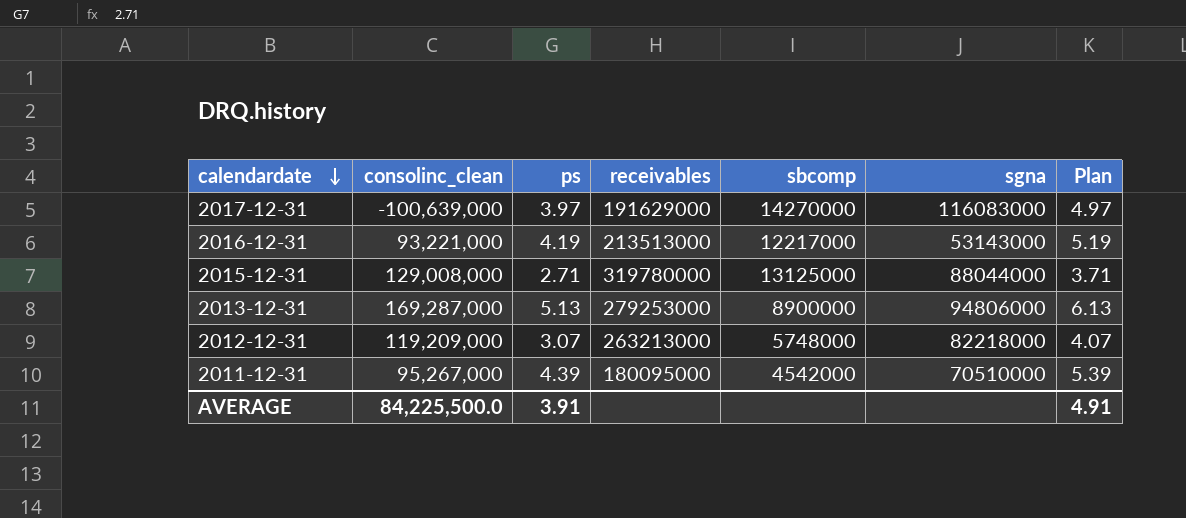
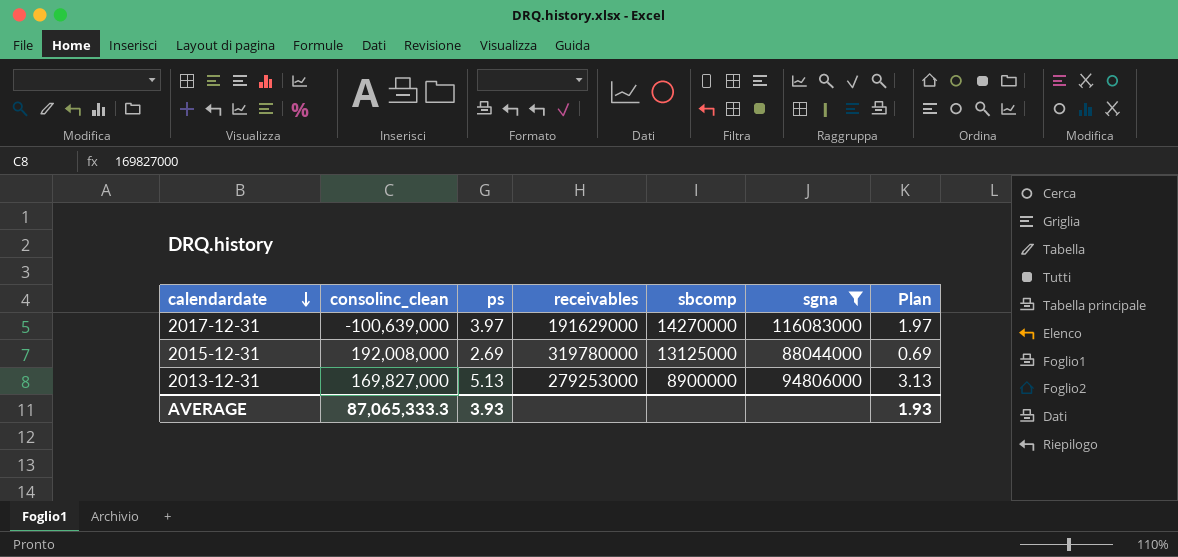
filter: none -> sgna >= 88044000
column Plan | formula: [ps] + 1 -> [ps] - 2
2015-12-31 | consolinc_clean: 129,008,000 -> 192,008,000
2015-12-31 | ps: 2.71 -> 2.69
2013-12-31 | consolinc_clean: 169,287,000 -> 169,827,000
AVERAGE | consolinc_clean: 84,225,500.0 -> 87,065,333.3
AVERAGE | ps: 3.91 -> 3.93
AVERAGE | Plan: 4.91 -> 1.93

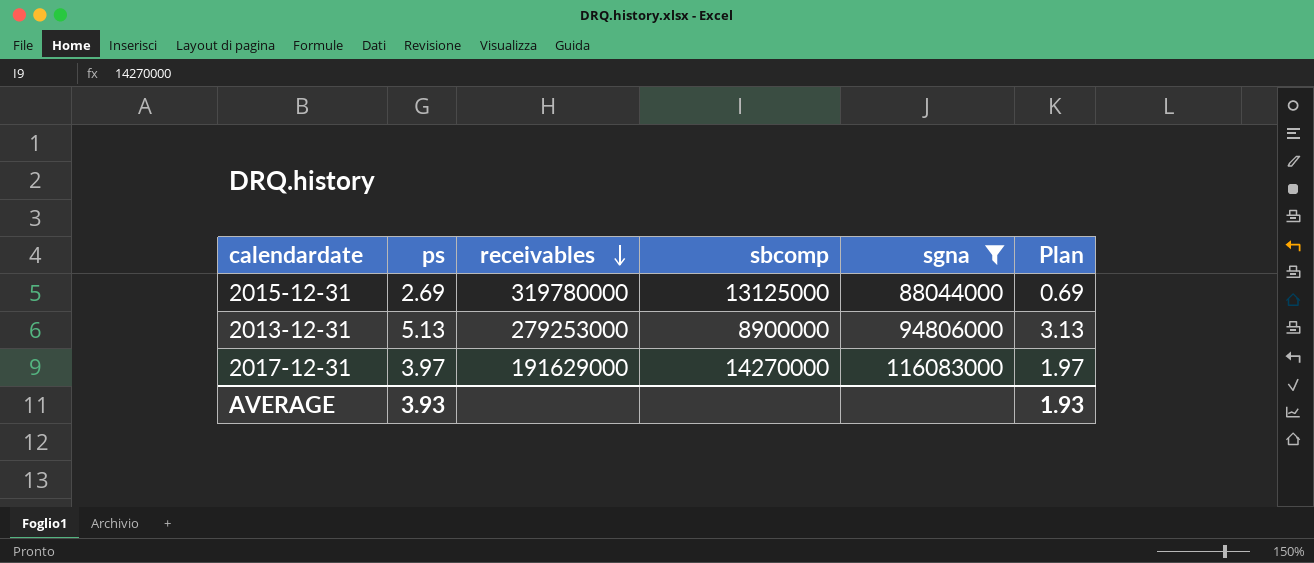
row order: calendardate descending -> receivables descending
column consolinc_clean | position: 2 -> none

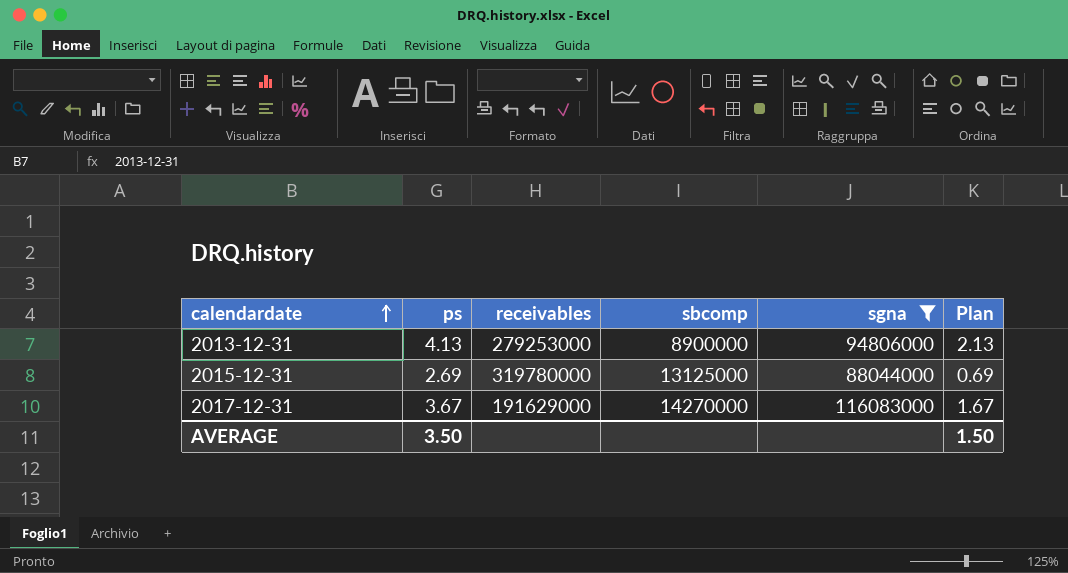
row order: receivables descending -> calendardate ascending
2013-12-31 | ps: 5.13 -> 4.13
2013-12-31 | Plan: 3.13 -> 2.13
2017-12-31 | ps: 3.97 -> 3.67
2017-12-31 | Plan: 1.97 -> 1.67
AVERAGE | ps: 3.93 -> 3.50
AVERAGE | Plan: 1.93 -> 1.50

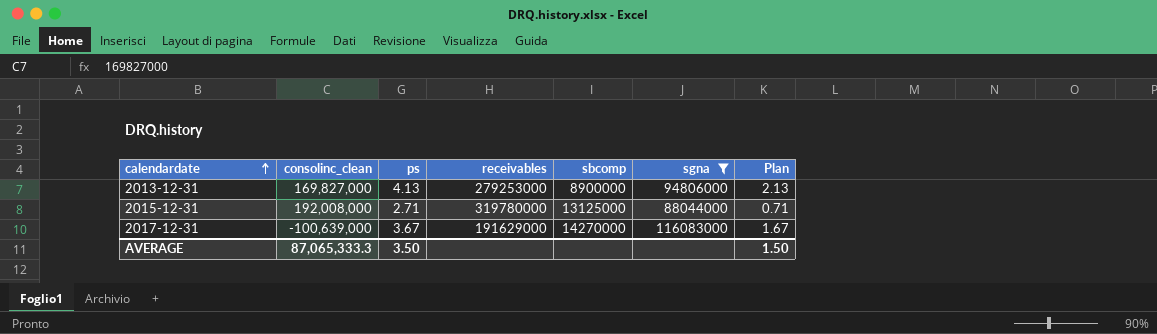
column consolinc_clean | position: none -> 2
2015-12-31 | ps: 2.69 -> 2.71
2015-12-31 | Plan: 0.69 -> 0.71

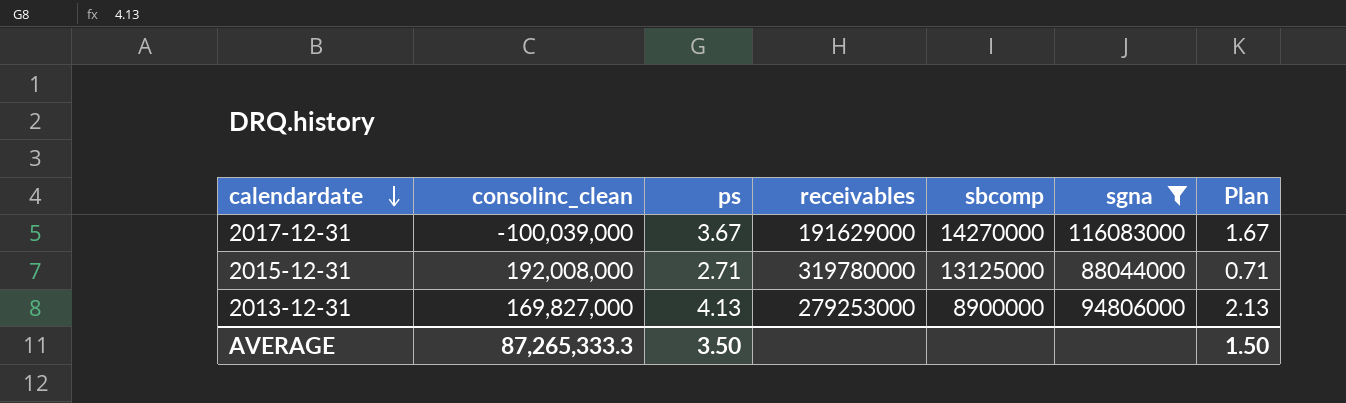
row order: calendardate ascending -> calendardate descending
2017-12-31 | consolinc_clean: -100,639,000 -> -100,039,000
AVERAGE | consolinc_clean: 87,065,333.3 -> 87,265,333.3

